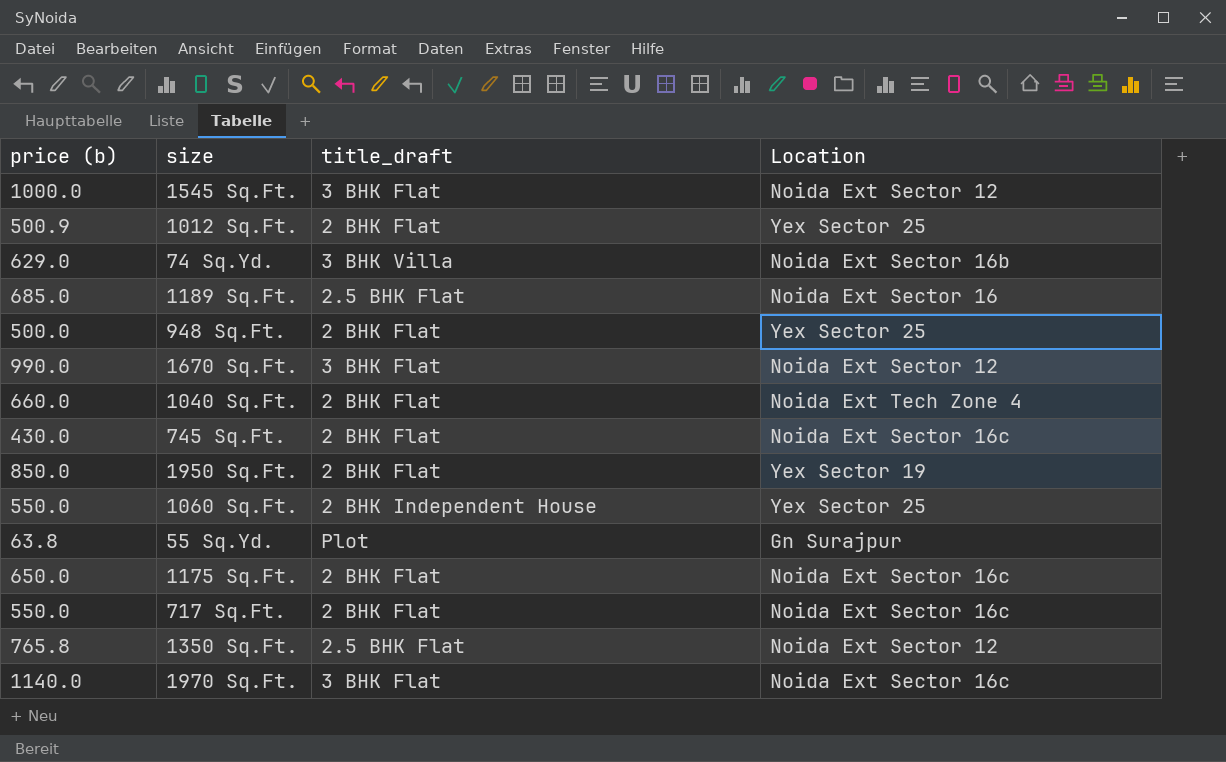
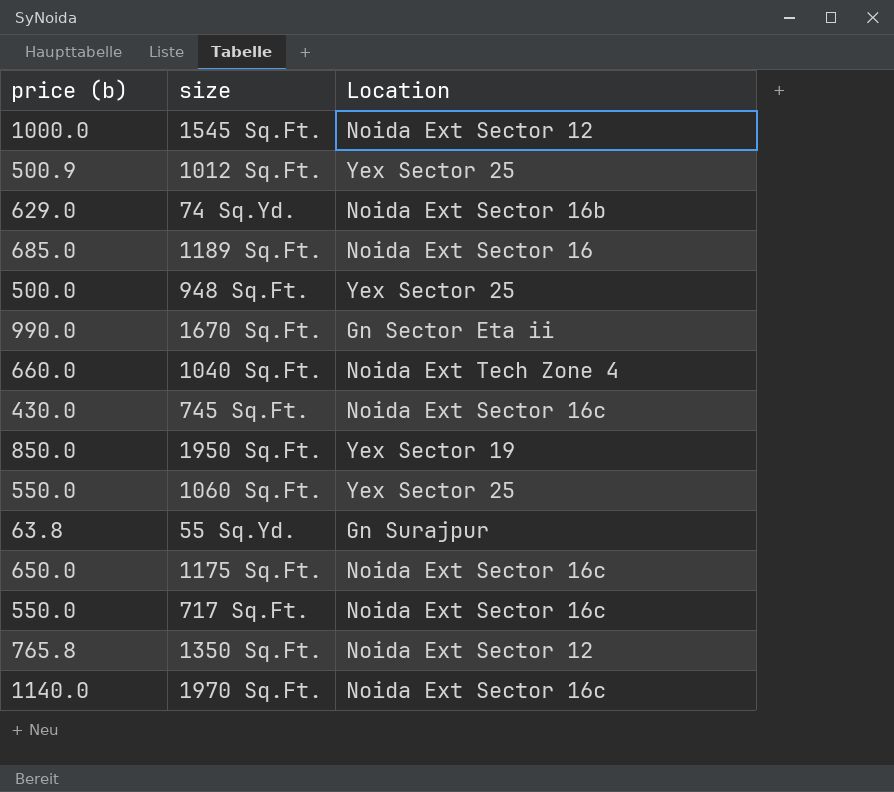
column title_draft | position: 3 -> none
1670 Sq.Ft. | Location: Noida Ext Sector 12 -> Gn Sector Eta ii

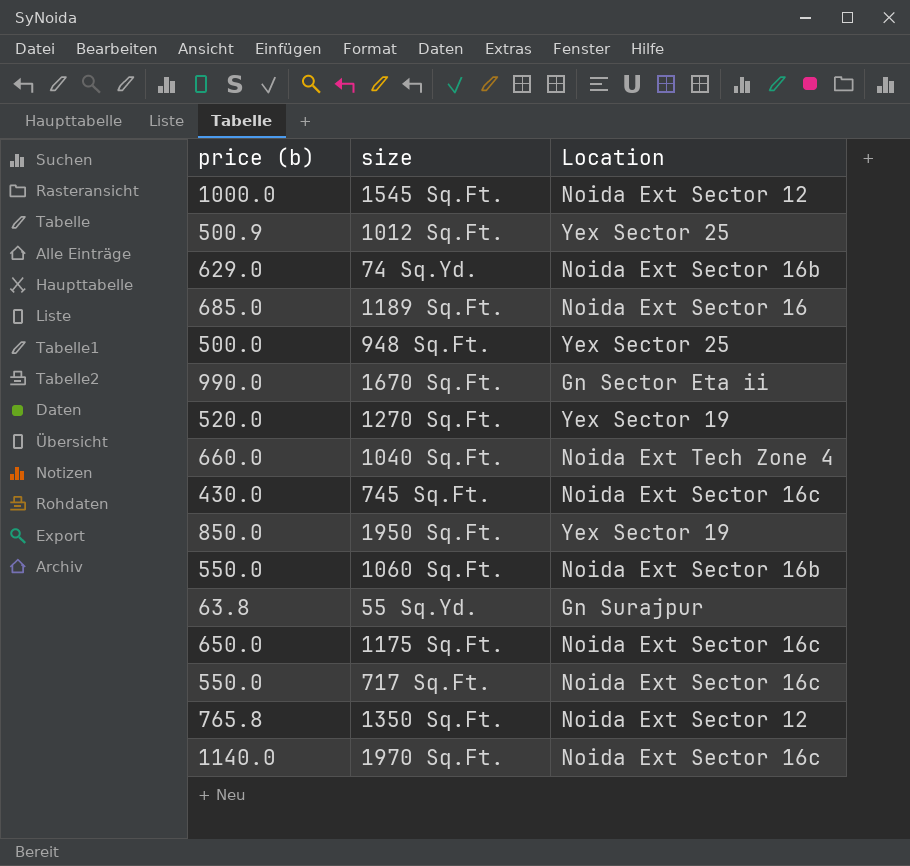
row 1270 Sq.Ft.: none -> 520.0 | Yex Sector 19
1060 Sq.Ft. | Location: Yex Sector 25 -> Noida Ext Sector 16b

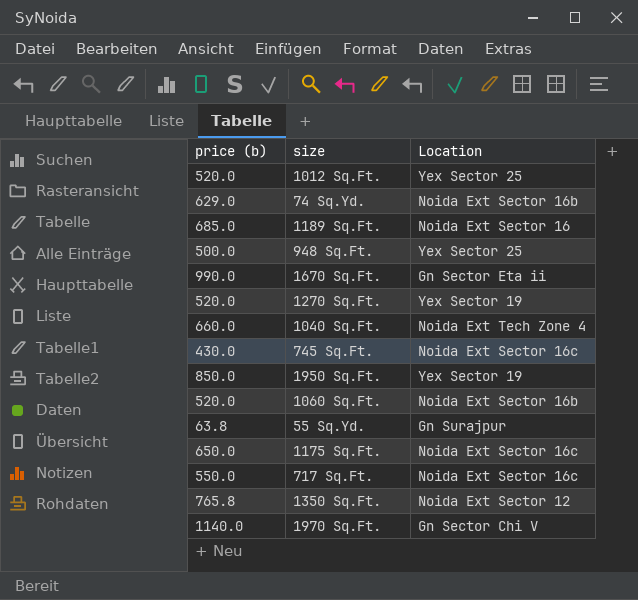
row 1545 Sq.Ft.: 1000.0 | Noida Ext Sector 12 -> none
1012 Sq.Ft. | price (b): 500.9 -> 520.0
1060 Sq.Ft. | price (b): 550.0 -> 520.0
1970 Sq.Ft. | Location: Noida Ext Sector 16c -> Gn Sector Chi V

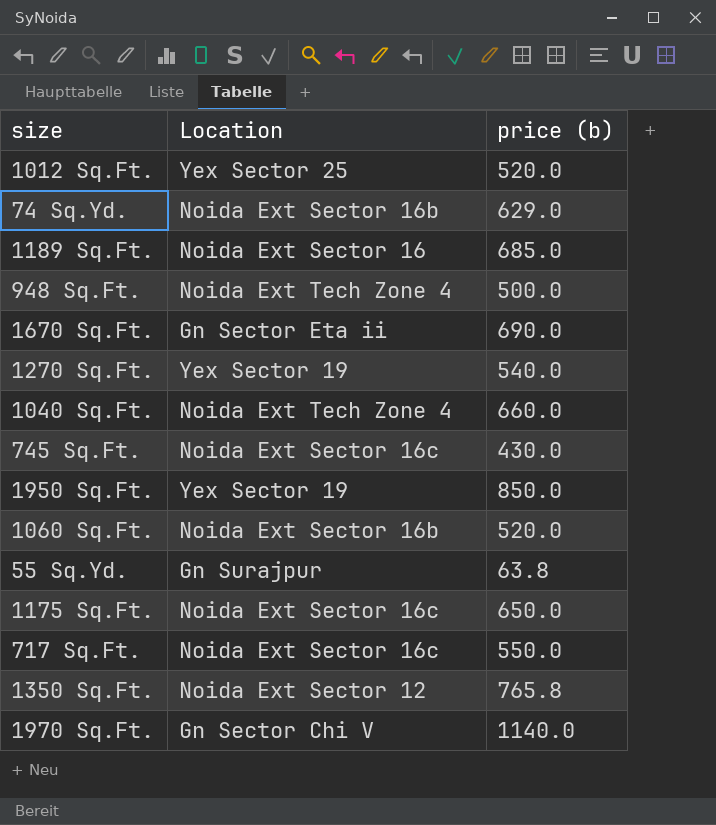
column price (b) | position: 1 -> 3
948 Sq.Ft. | Location: Yex Sector 25 -> Noida Ext Tech Zone 4
1670 Sq.Ft. | price (b): 990.0 -> 690.0
1270 Sq.Ft. | price (b): 520.0 -> 540.0

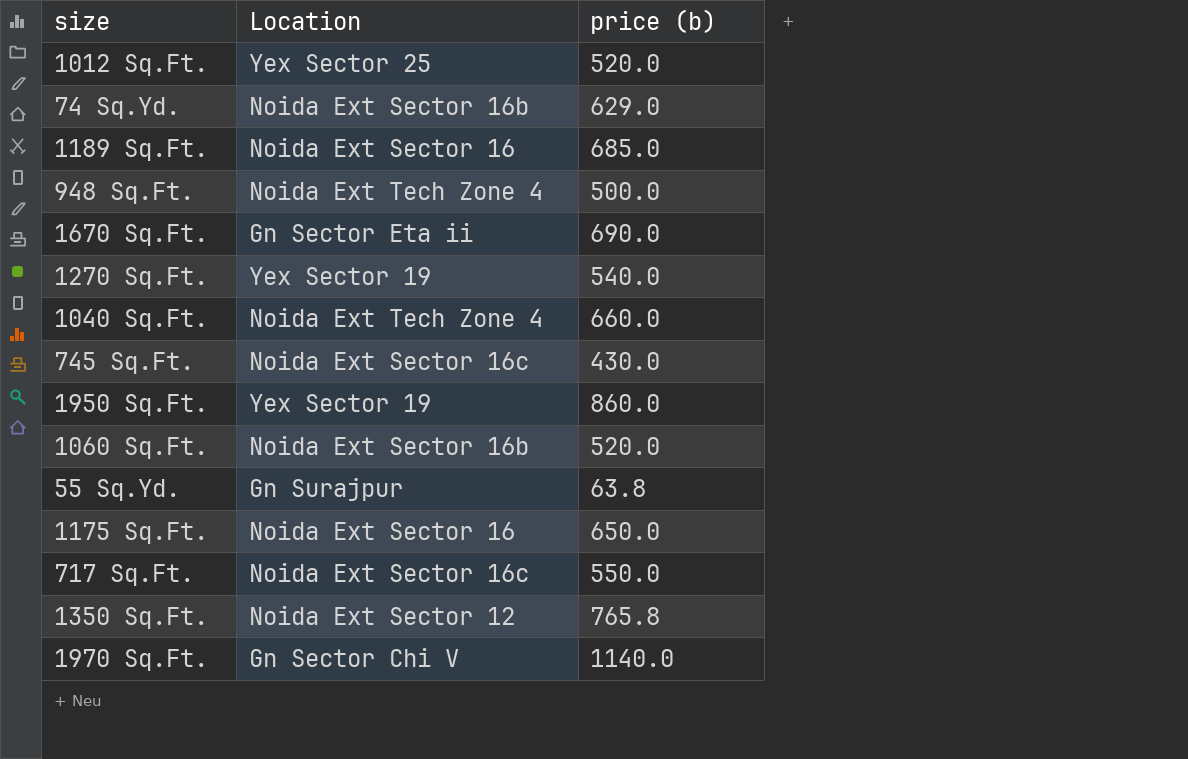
1950 Sq.Ft. | price (b): 850.0 -> 860.0
1175 Sq.Ft. | Location: Noida Ext Sector 16c -> Noida Ext Sector 16

